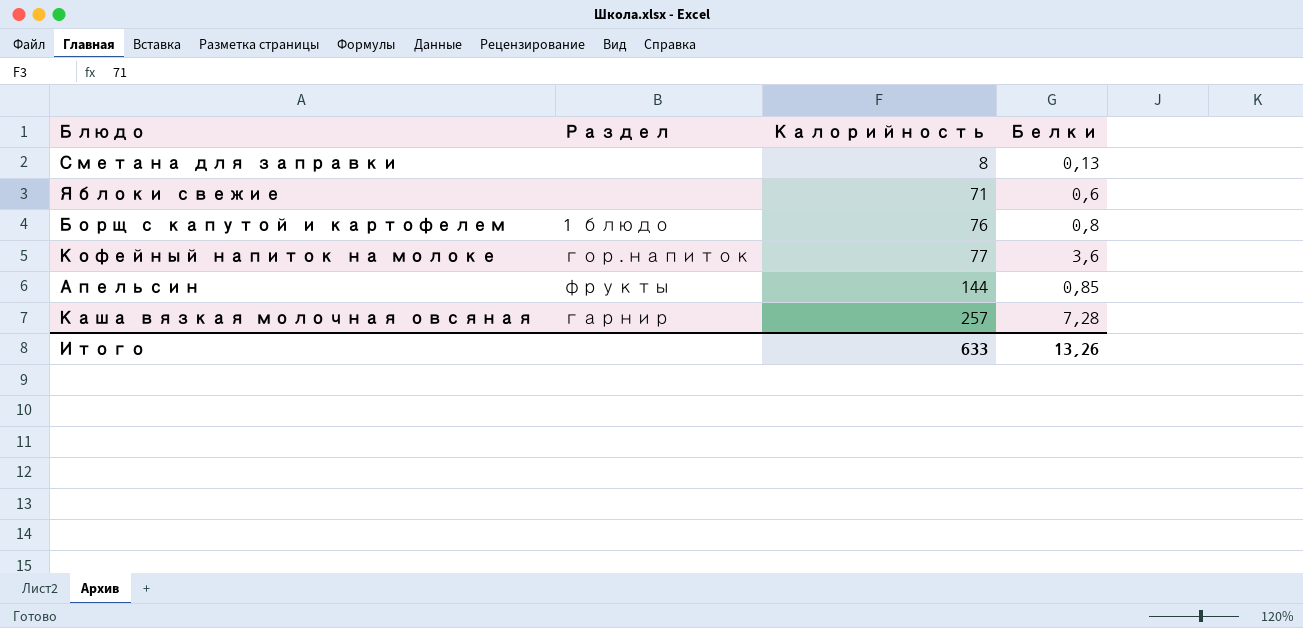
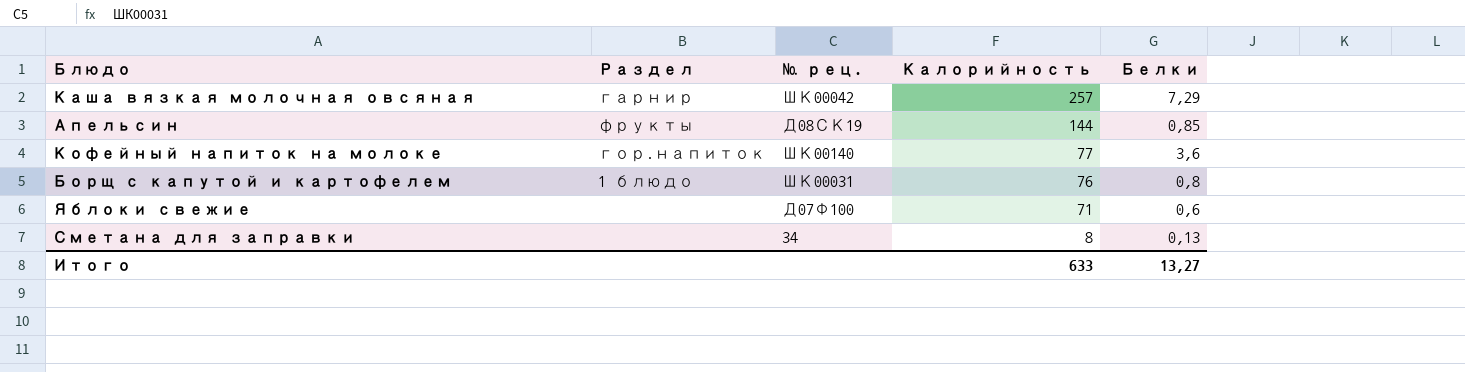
row order: Калорийность ascending -> Калорийность descending
column № рец. | position: none -> 3
Каша вязкая молочная овсяная | Белки: 7,28 -> 7,29
Итого | Белки: 13,26 -> 13,27

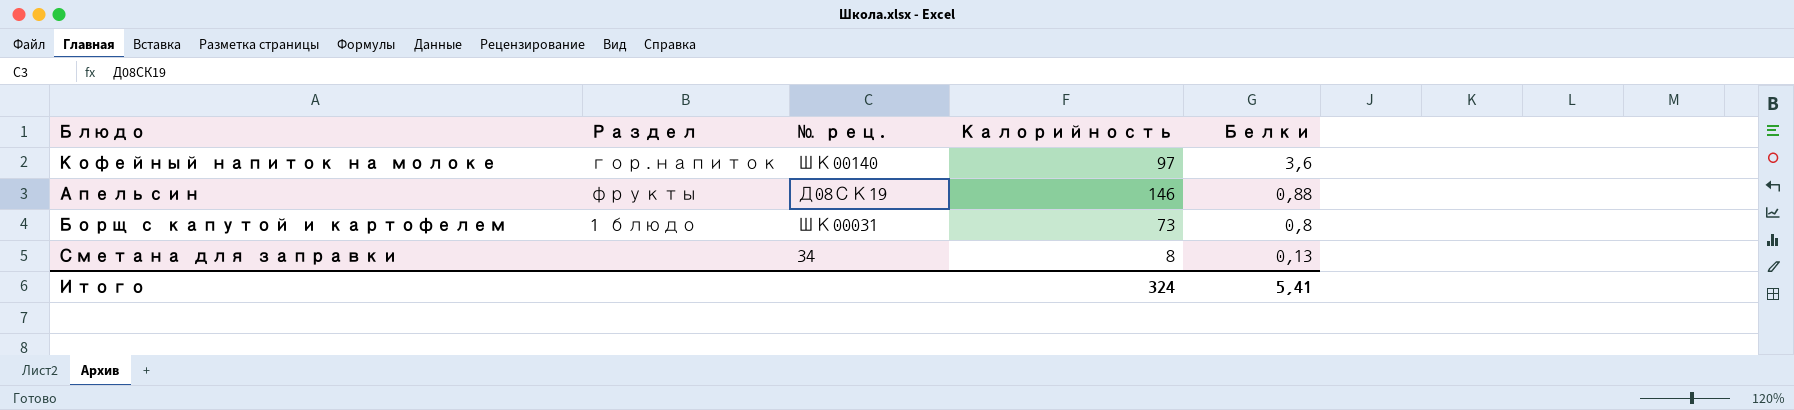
row order: Калорийность descending -> Белки descending
row Каша вязкая молочная овсяная: гарнир | ШК00042 | 257 | 7,29 -> none
row Яблоки свежие: none | Д07Ф100 | 71 | 0,6 -> none
Кофейный напиток на молоке | Калорийность: 77 -> 97
Апельсин | Калорийность: 144 -> 146
Апельсин | Белки: 0,85 -> 0,88
Борщ с капутой и картофелем | Калорийность: 76 -> 73
Итого | Калорийность: 633 -> 324
Итого | Белки: 13,27 -> 5,41

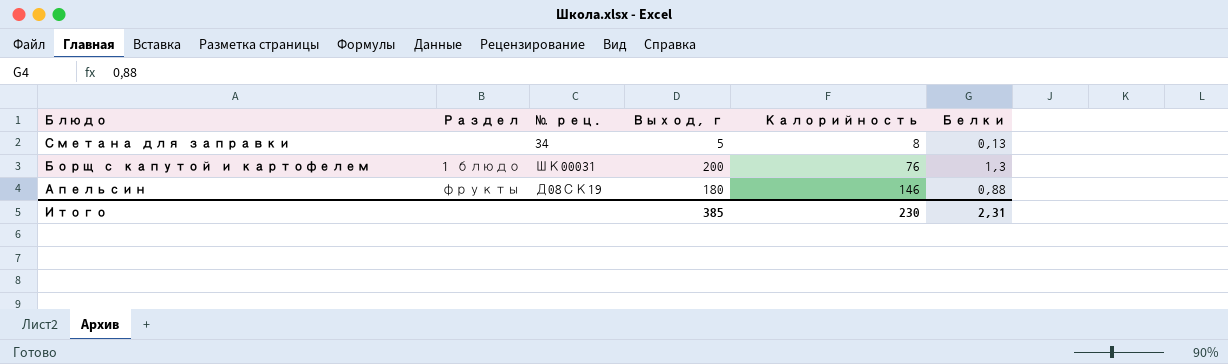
row order: Белки descending -> Блюдо descending
column Выход, г | position: none -> 4
row Кофейный напиток на молоке: гор.напиток | ШК00140 | 97 | 3,6 -> none
Борщ с капутой и картофелем | Калорийность: 73 -> 76
Борщ с капутой и картофелем | Белки: 0,8 -> 1,3
Итого | Калорийность: 324 -> 230
Итого | Белки: 5,41 -> 2,31

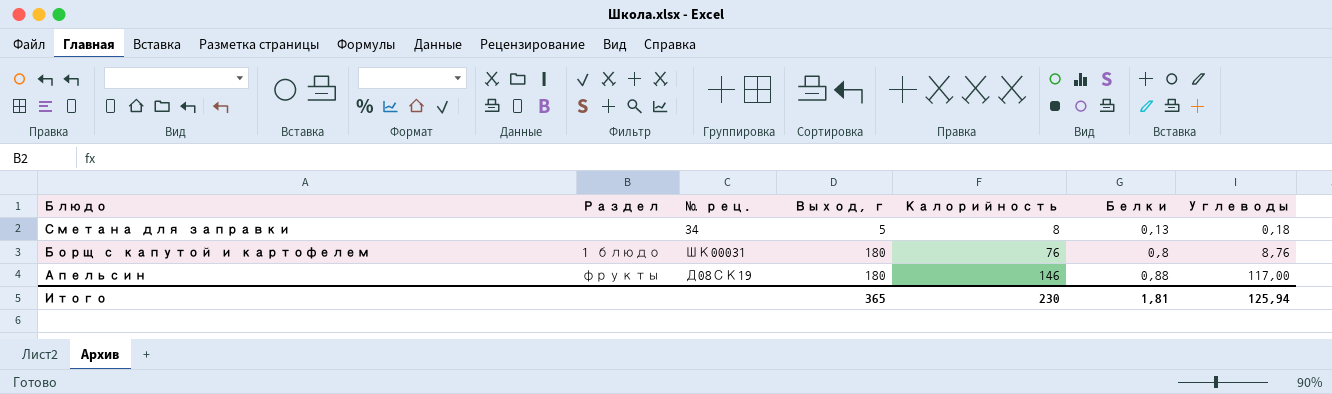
column Углеводы | position: none -> 7
Борщ с капутой и картофелем | Выход, г: 200 -> 180
Борщ с капутой и картофелем | Белки: 1,3 -> 0,8
Итого | Выход, г: 385 -> 365
Итого | Белки: 2,31 -> 1,81

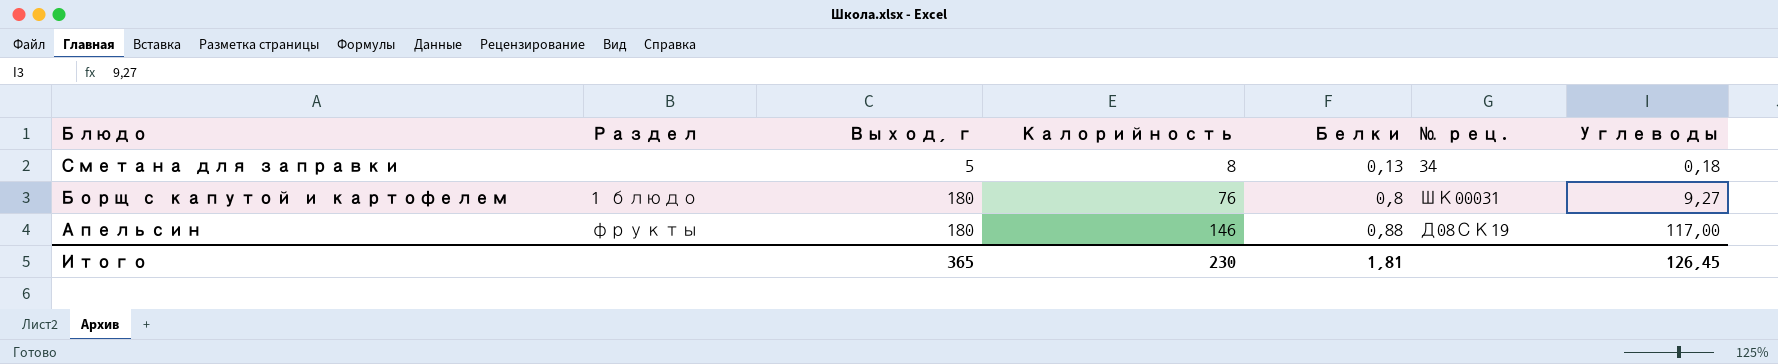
column № рец. | position: 3 -> 6
Борщ с капутой и картофелем | Углеводы: 8,76 -> 9,27
Итого | Углеводы: 125,94 -> 126,45

